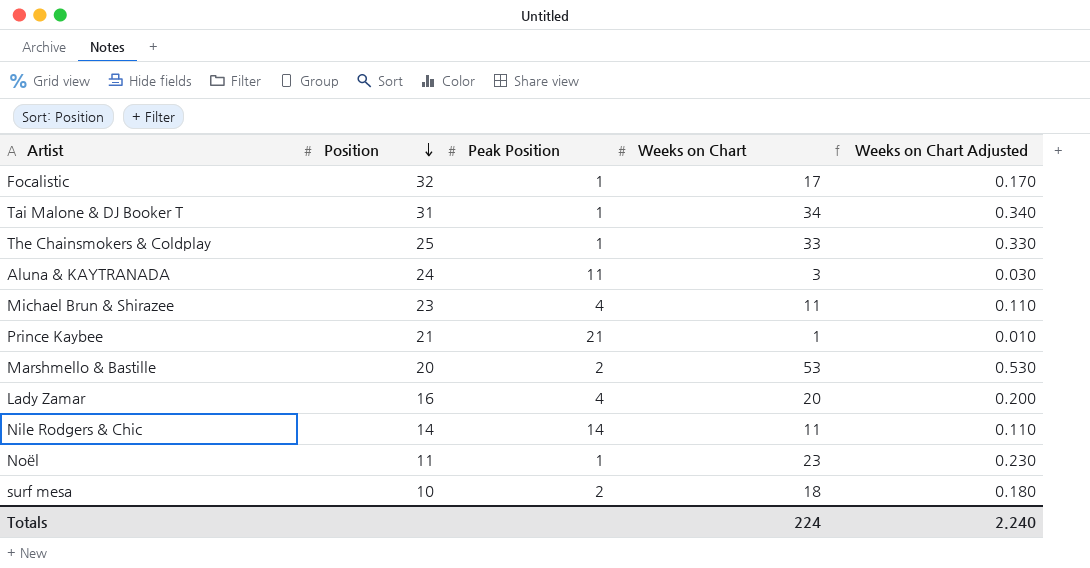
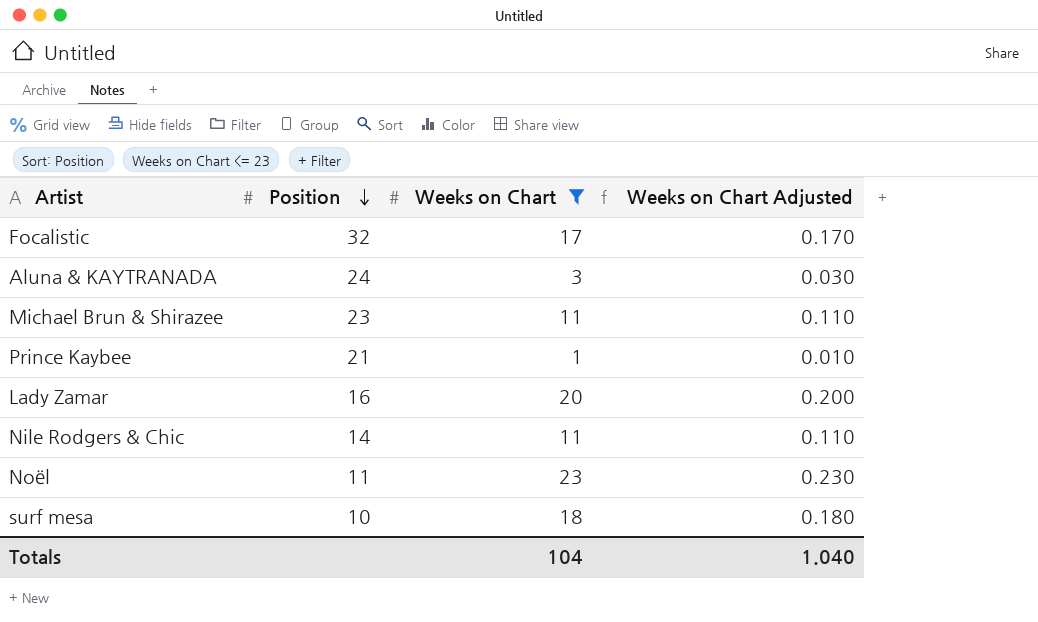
filter: none -> Weeks on Chart <= 23
column Peak Position | position: 3 -> none
Totals | Weeks on Chart: 224 -> 104
Totals | Weeks on Chart Adjusted: 2.240 -> 1.040

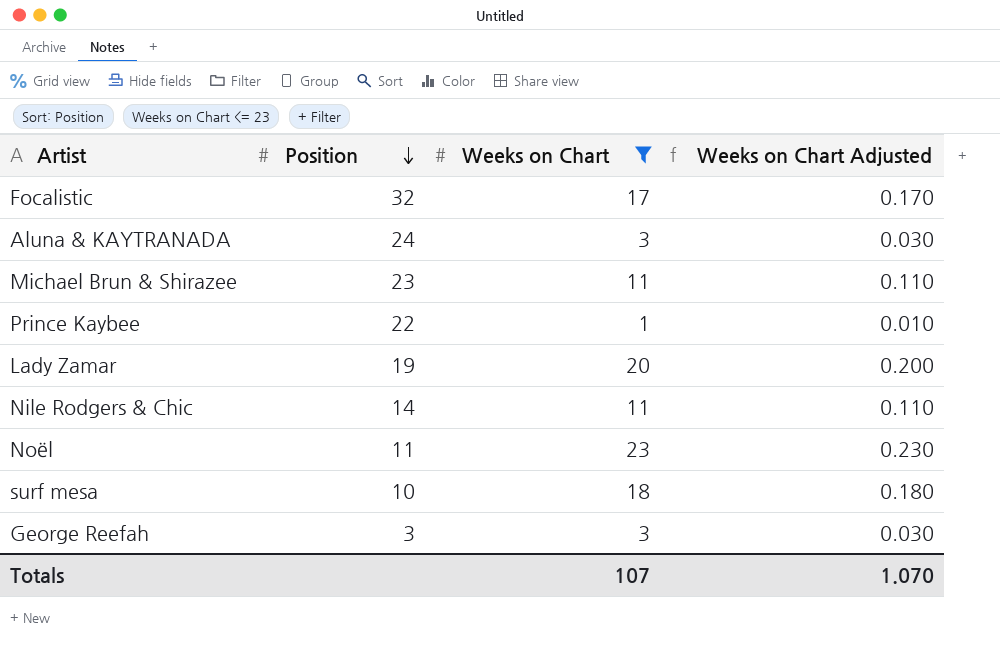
Prince Kaybee | Position: 21 -> 22
Lady Zamar | Position: 16 -> 19
row George Reefah: none -> 3 | 3 | 0.030
Totals | Weeks on Chart: 104 -> 107
Totals | Weeks on Chart Adjusted: 1.040 -> 1.070

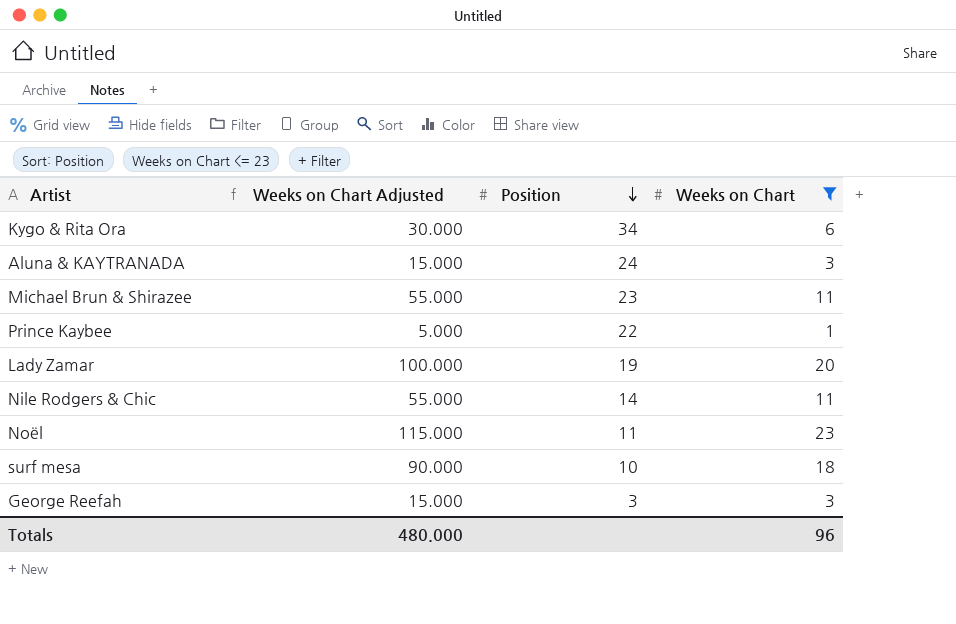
column Weeks on Chart Adjusted | formula: [Weeks on Chart] * 0.01 -> [Weeks on Chart] * 5
column Weeks on Chart Adjusted | position: 4 -> 2
row Focalistic: 32 | 17 | 0.170 -> none
row Kygo & Rita Ora: none -> 30.000 | 34 | 6
Totals | Weeks on Chart Adjusted: 1.070 -> 480.000
Totals | Weeks on Chart: 107 -> 96

